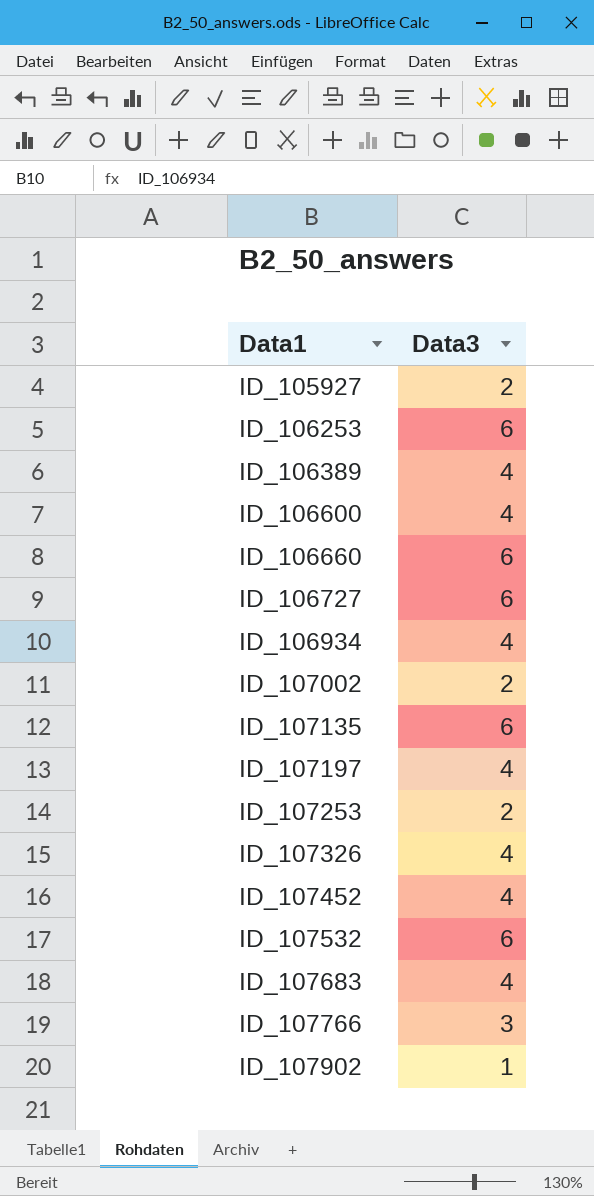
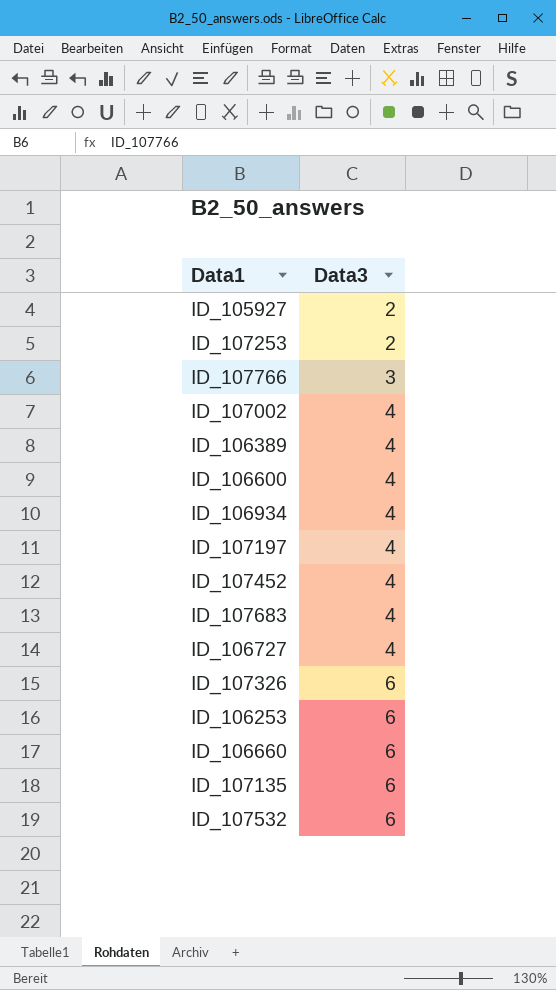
row order: Data1 ascending -> Data3 ascending
row ID_107902: 1 -> none
ID_107002 | Data3: 2 -> 4
ID_106727 | Data3: 6 -> 4
ID_107326 | Data3: 4 -> 6

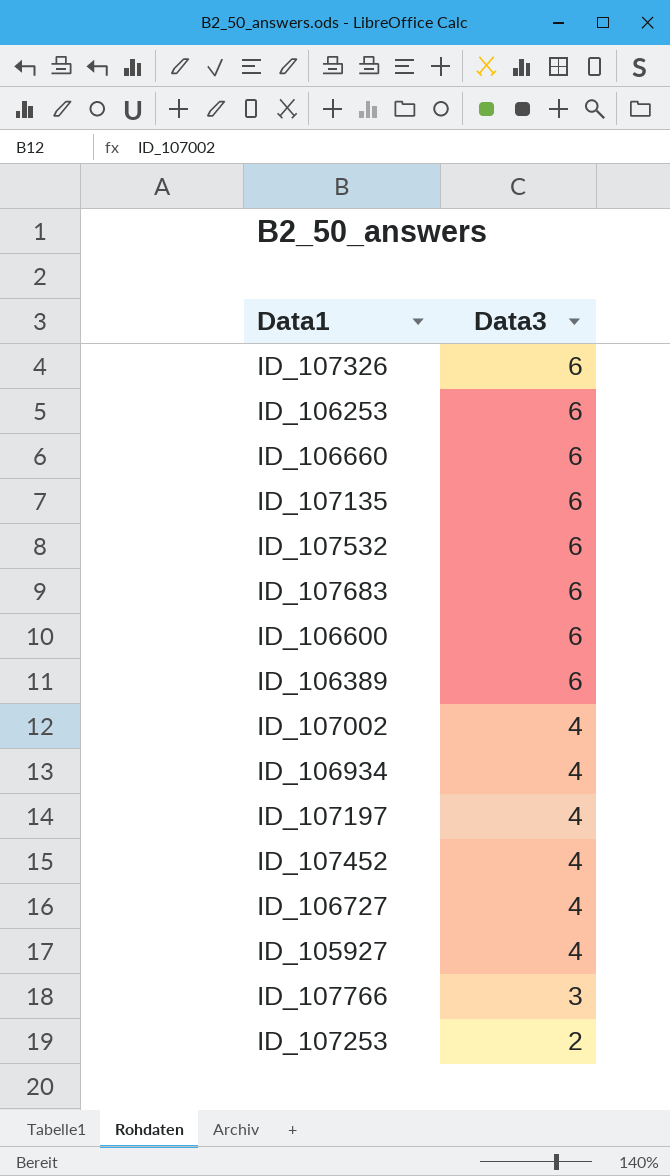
row order: Data3 ascending -> Data3 descending
ID_107683 | Data3: 4 -> 6
ID_106600 | Data3: 4 -> 6
ID_106389 | Data3: 4 -> 6
ID_105927 | Data3: 2 -> 4

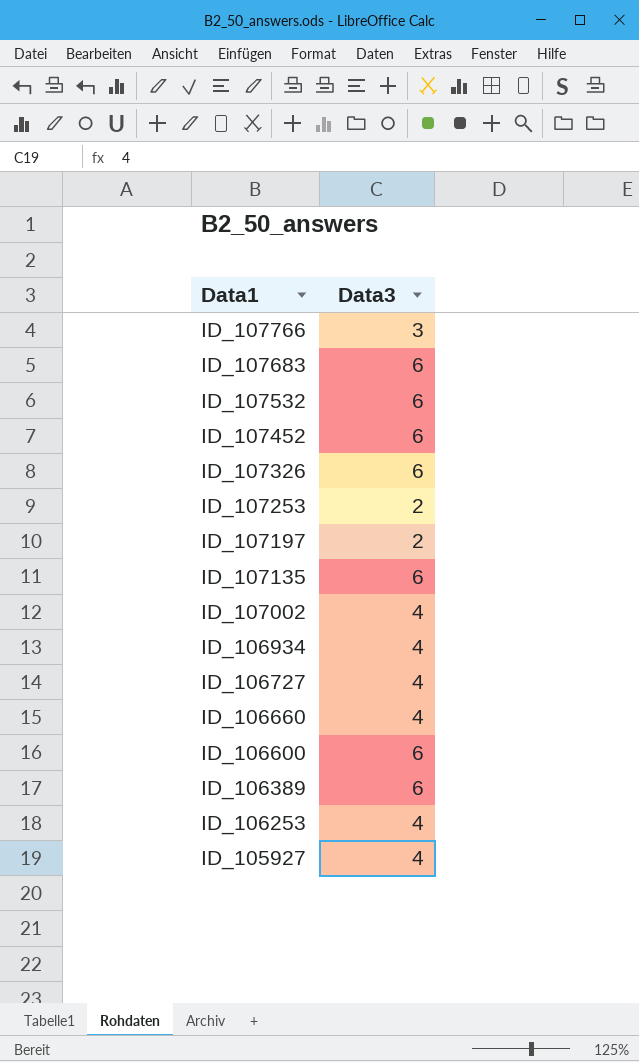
row order: Data3 descending -> Data1 descending
ID_107452 | Data3: 4 -> 6
ID_107197 | Data3: 4 -> 2
ID_106660 | Data3: 6 -> 4
ID_106253 | Data3: 6 -> 4

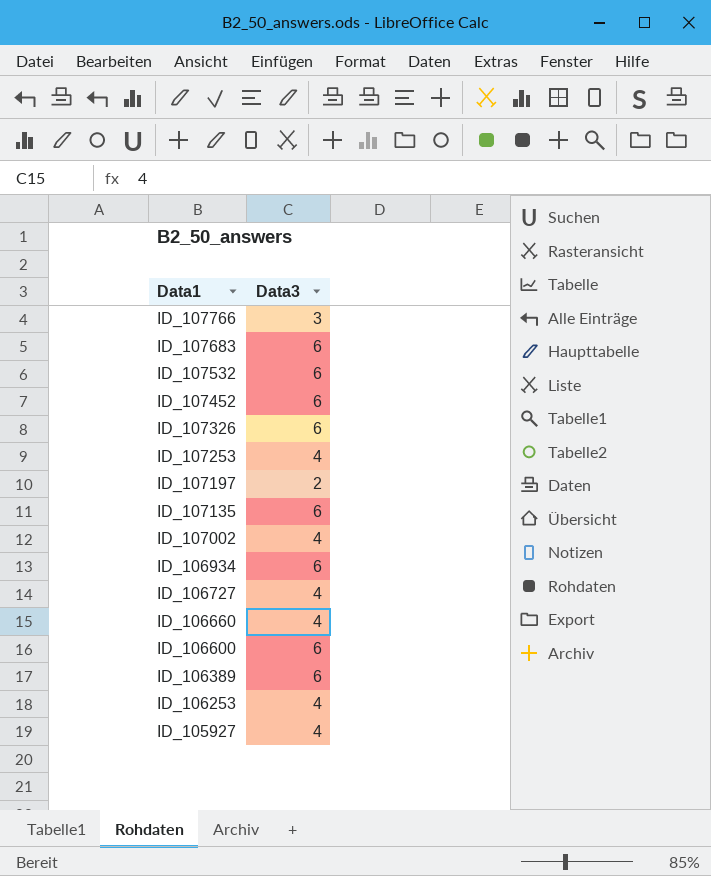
ID_107253 | Data3: 2 -> 4
ID_106934 | Data3: 4 -> 6

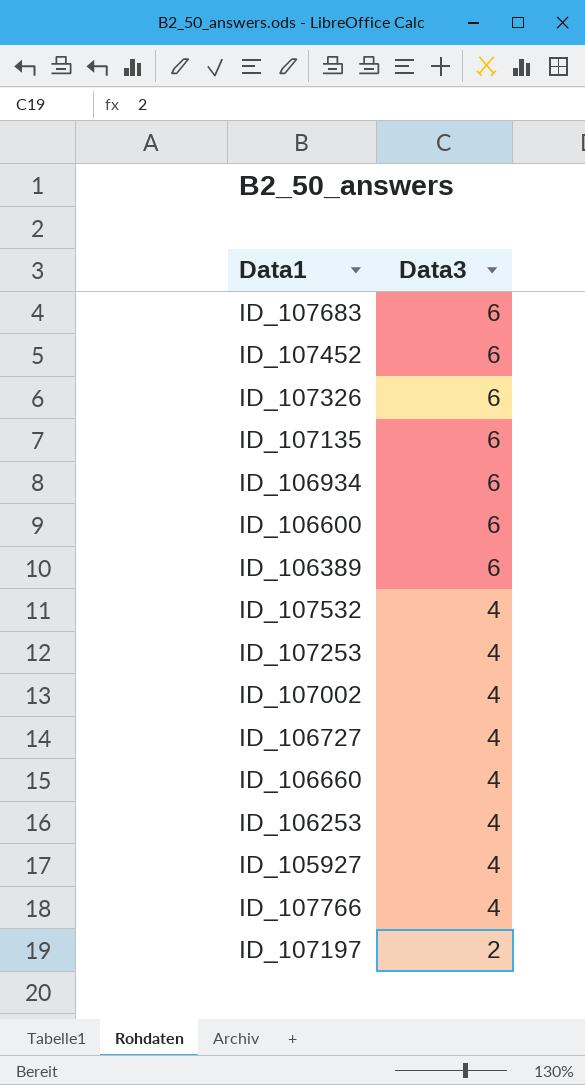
row order: Data1 descending -> Data3 descending
ID_107532 | Data3: 6 -> 4
ID_107766 | Data3: 3 -> 4

